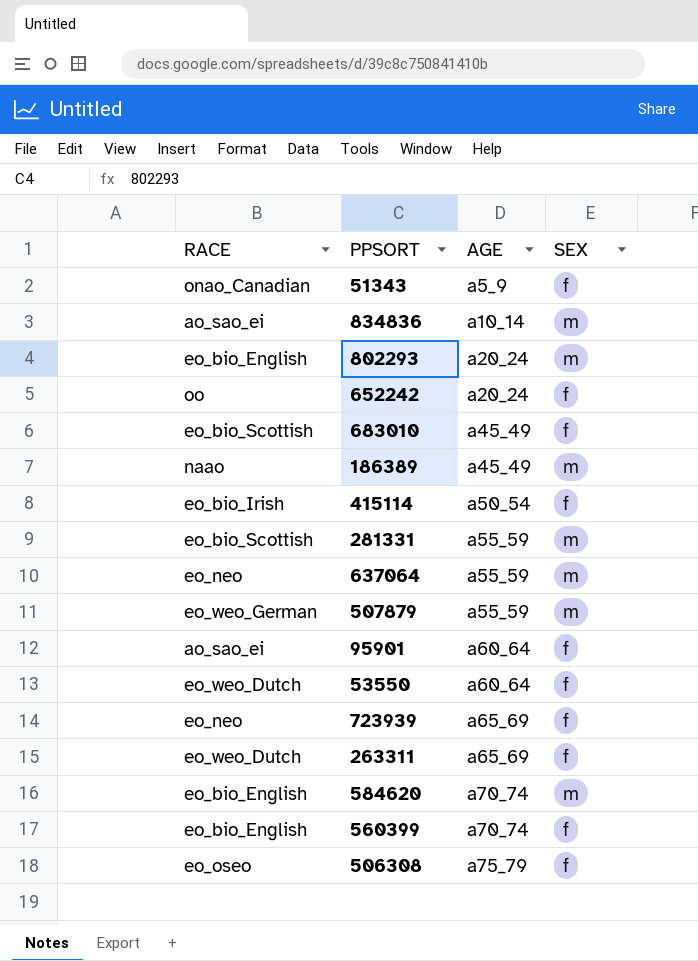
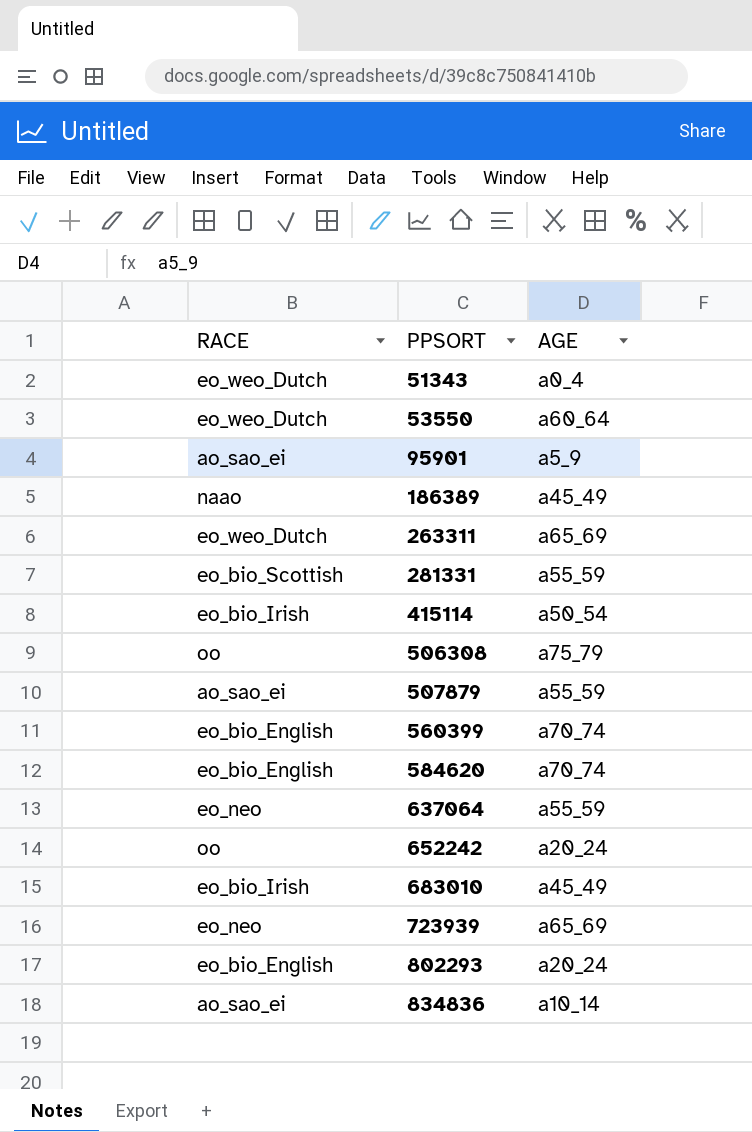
row order: AGE ascending -> PPSORT ascending
column SEX | position: 4 -> none
51343 | RACE: onao_Canadian -> eo_weo_Dutch
51343 | AGE: a5_9 -> a0_4
95901 | AGE: a60_64 -> a5_9
506308 | RACE: eo_oseo -> oo
507879 | RACE: eo_weo_German -> ao_sao_ei
683010 | RACE: eo_bio_Scottish -> eo_bio_Irish

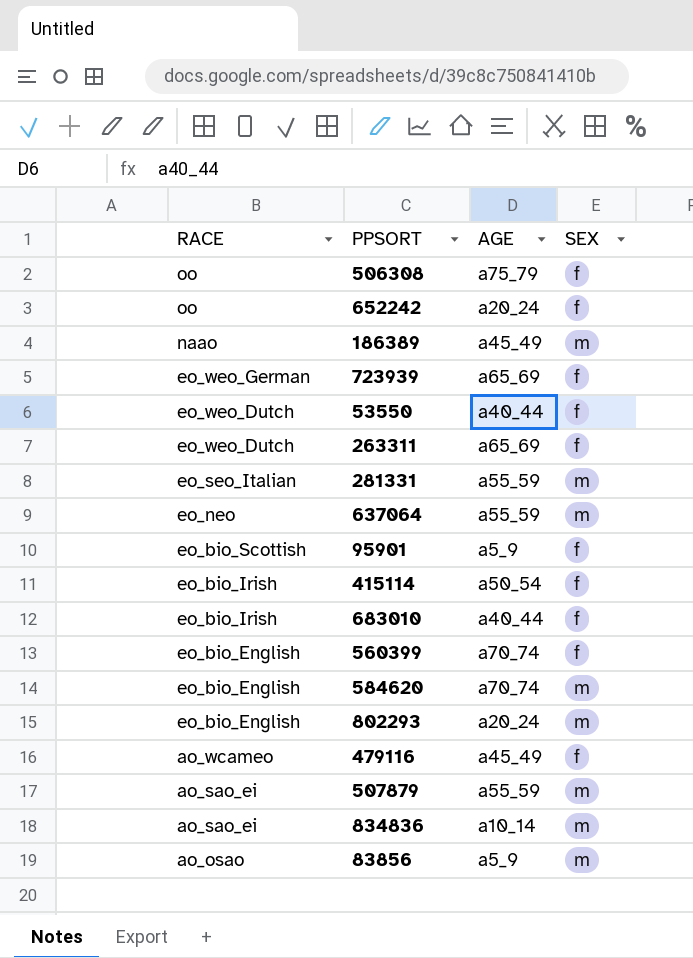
row order: PPSORT ascending -> RACE descending
column SEX | position: none -> 4
row 51343: eo_weo_Dutch | a0_4 -> none
723939 | RACE: eo_neo -> eo_weo_German
53550 | AGE: a60_64 -> a40_44
281331 | RACE: eo_bio_Scottish -> eo_seo_Italian
95901 | RACE: ao_sao_ei -> eo_bio_Scottish
683010 | AGE: a45_49 -> a40_44
row 479116: none -> ao_wcameo | a45_49 | f
row 83856: none -> ao_osao | a5_9 | m

